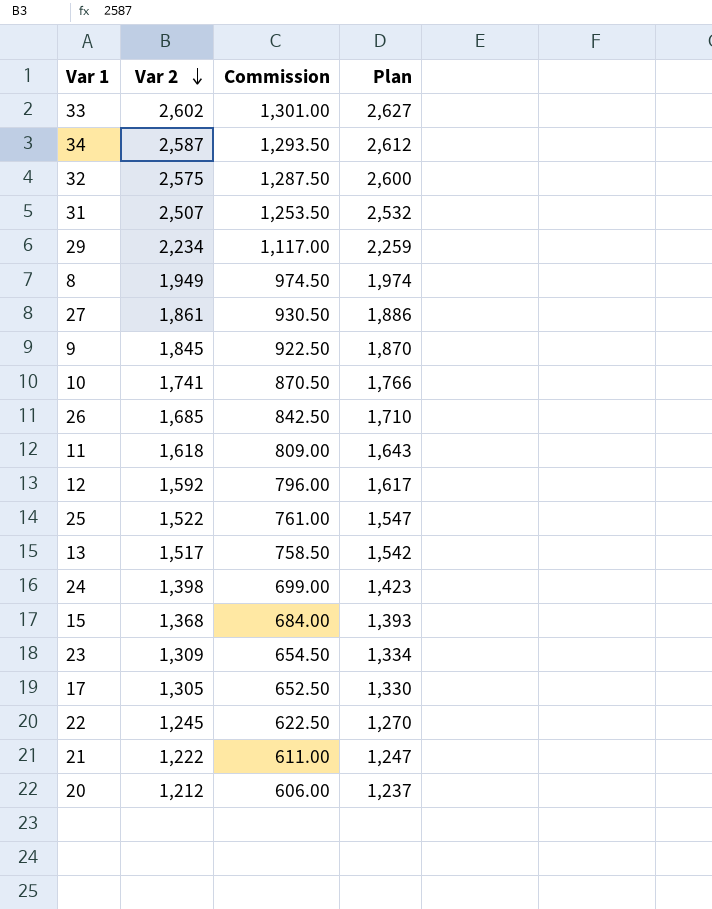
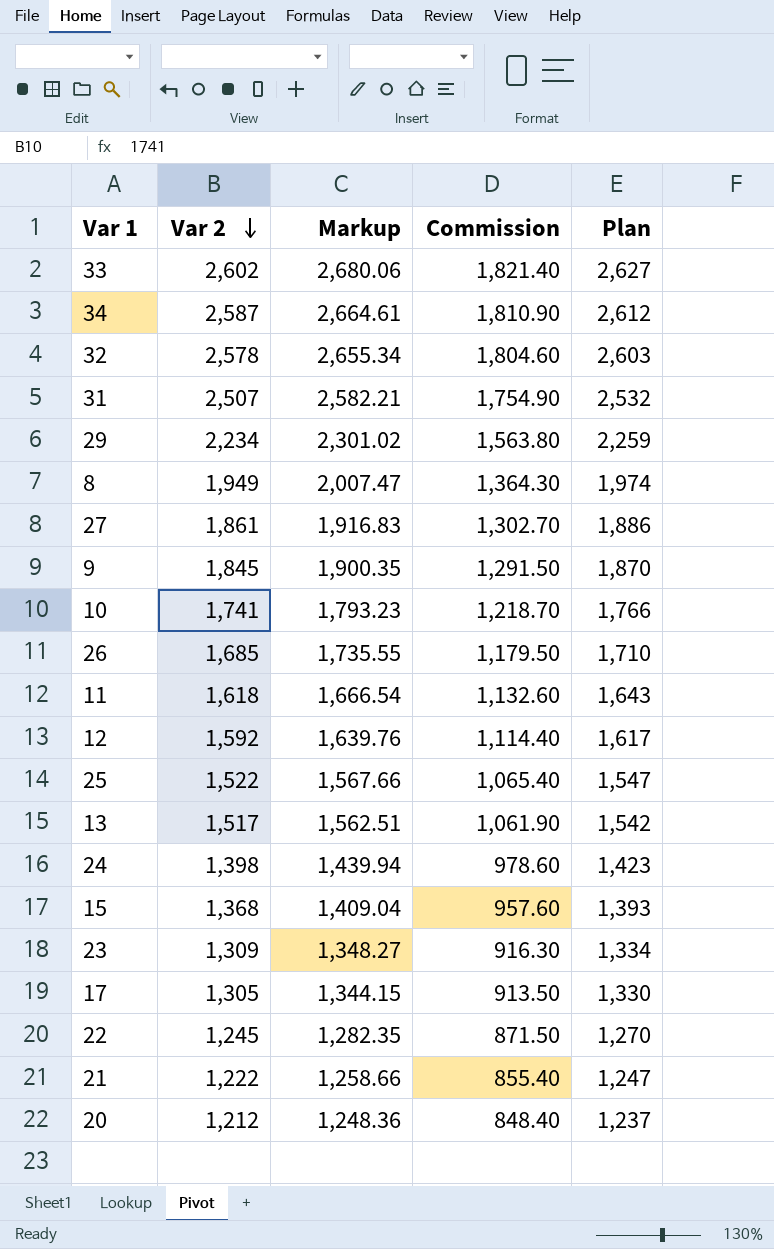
column Markup | formula: none -> [Var 2] * 1.03
column Commission | formula: [Var 2] * 0.5 -> [Var 2] * 0.7
32 | Var 2: 2,575 -> 2,578
32 | Plan: 2,600 -> 2,603

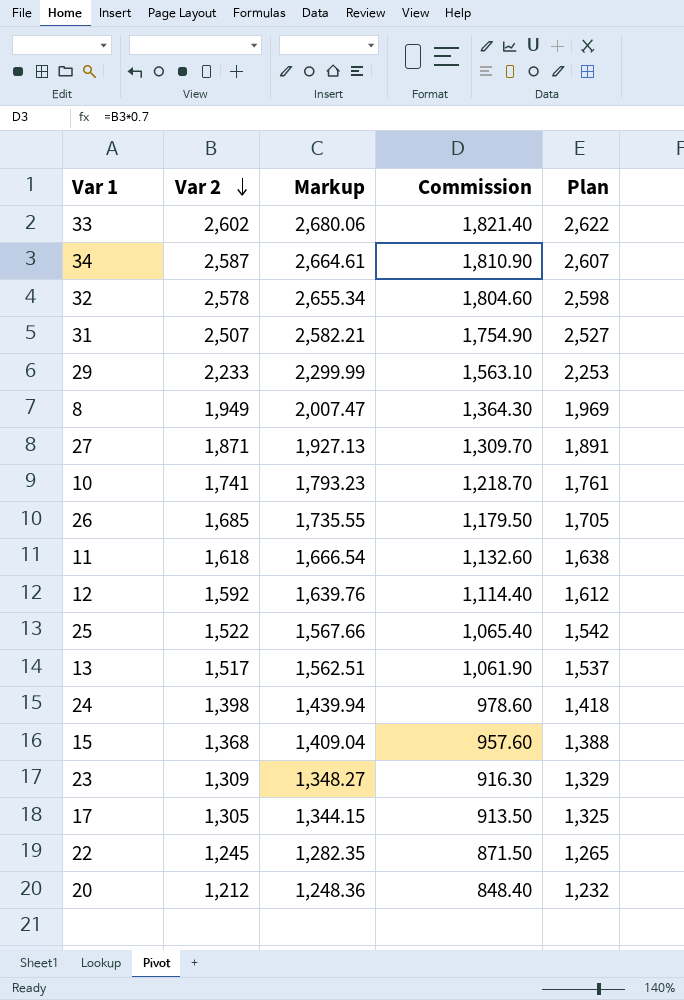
column Plan | formula: [Var 2] + 25 -> [Var 2] + 20
row 9: 1,845 | 1,900.35 | 1,291.50 | 1,870 -> none
row 21: 1,222 | 1,258.66 | 855.40 | 1,247 -> none
29 | Var 2: 2,234 -> 2,233
29 | Markup: 2,301.02 -> 2,299.99
29 | Commission: 1,563.80 -> 1,563.10
27 | Var 2: 1,861 -> 1,871
27 | Markup: 1,916.83 -> 1,927.13
27 | Commission: 1,302.70 -> 1,309.70

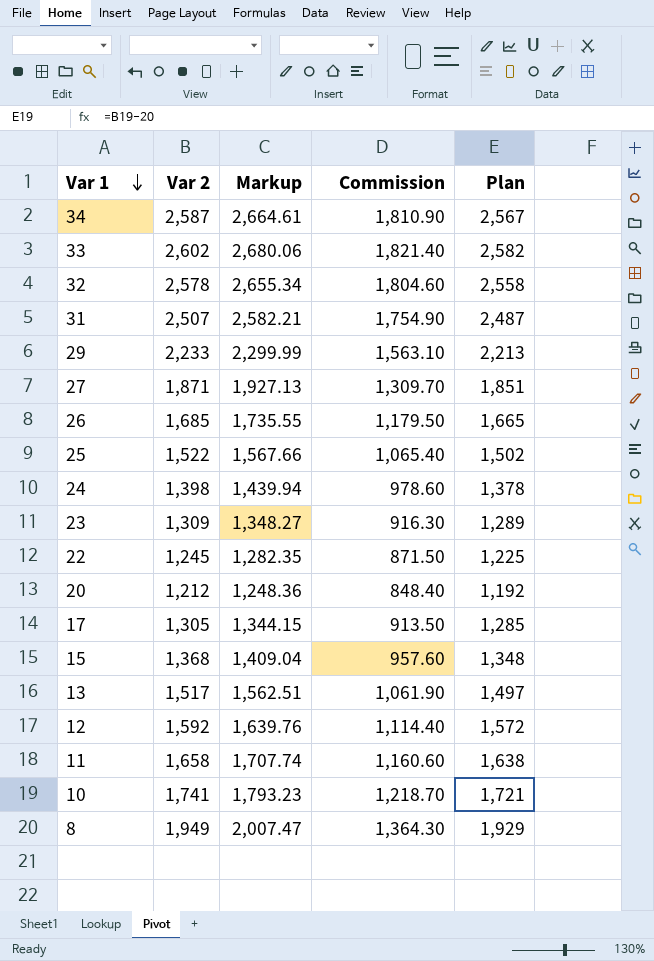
row order: Var 2 descending -> Var 1 descending
column Plan | formula: [Var 2] + 20 -> [Var 2] - 20
11 | Var 2: 1,618 -> 1,658
11 | Markup: 1,666.54 -> 1,707.74
11 | Commission: 1,132.60 -> 1,160.60

